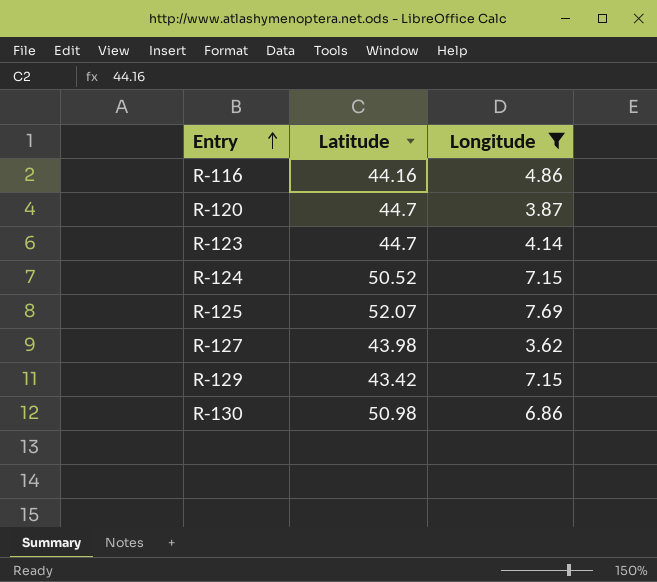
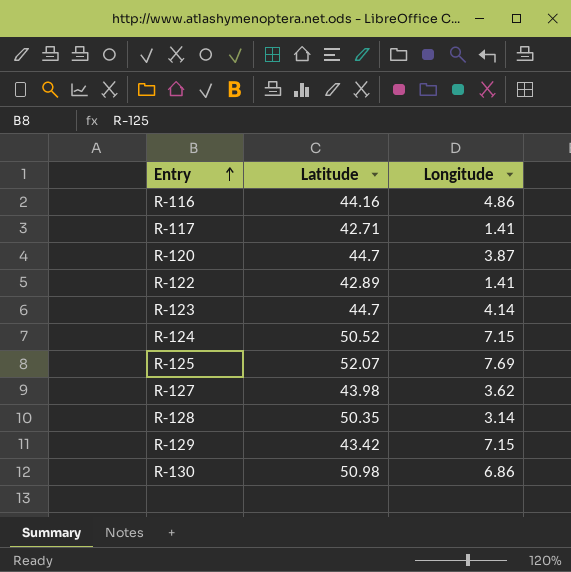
filter: Longitude >= 3.62 -> none

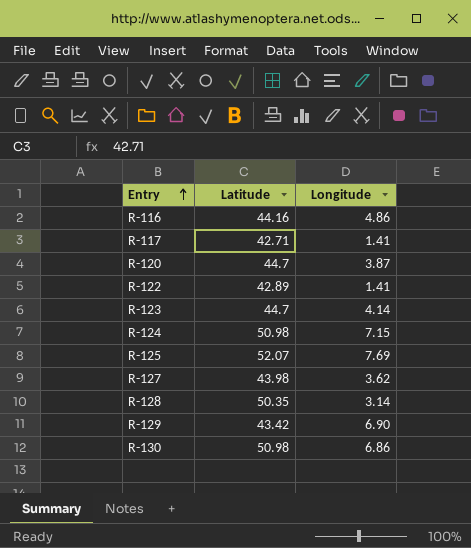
R-124 | Latitude: 50.52 -> 50.98
R-129 | Longitude: 7.15 -> 6.90

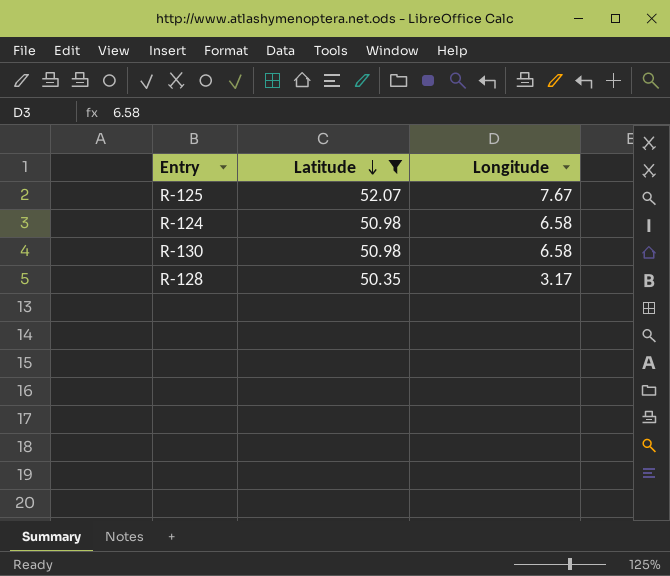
filter: none -> Latitude >= 50.35
row order: Entry ascending -> Latitude descending
R-125 | Longitude: 7.69 -> 7.67
R-124 | Longitude: 7.15 -> 6.58
R-130 | Longitude: 6.86 -> 6.58
R-128 | Longitude: 3.14 -> 3.17

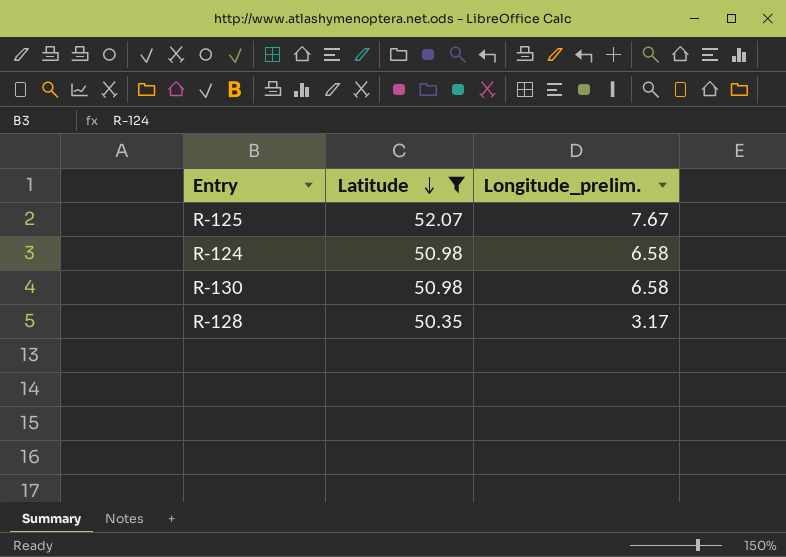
column name: Longitude -> Longitude_prelim.

